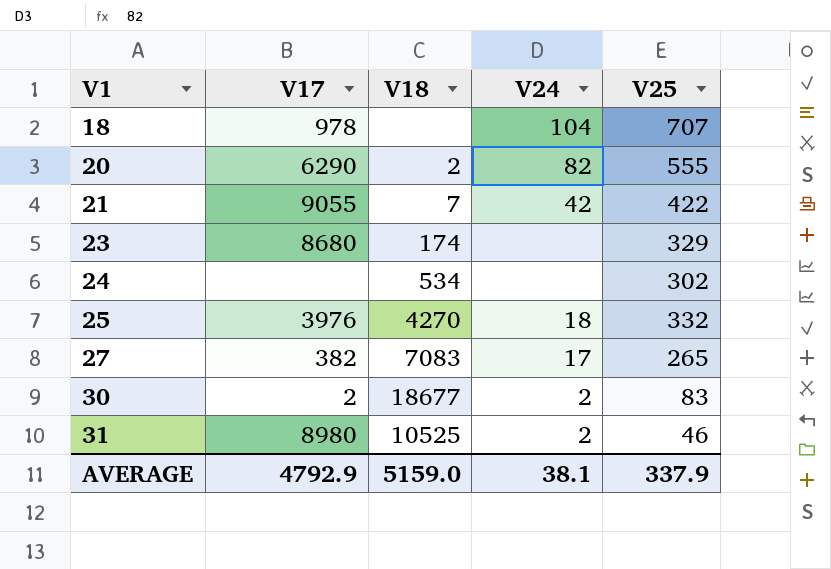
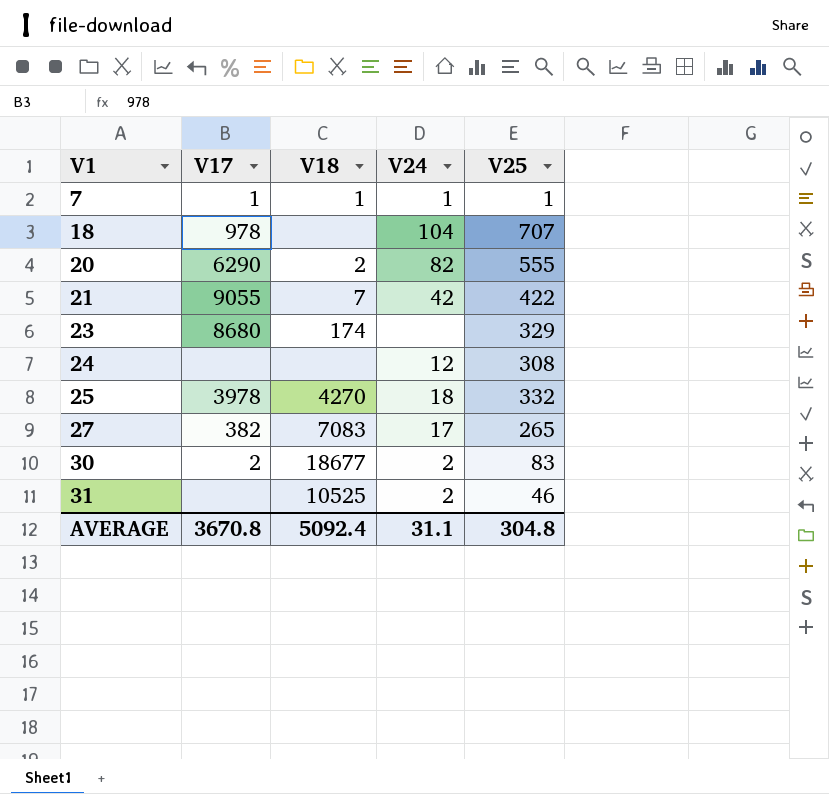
row 7: none -> 1 | 1 | 1 | 1
24 | V18: 534 -> none
24 | V24: none -> 12
24 | V25: 302 -> 308
25 | V17: 3976 -> 3978
31 | V17: 8980 -> none
AVERAGE | V17: 4792.9 -> 3670.8
AVERAGE | V18: 5159.0 -> 5092.4
AVERAGE | V24: 38.1 -> 31.1
AVERAGE | V25: 337.9 -> 304.8

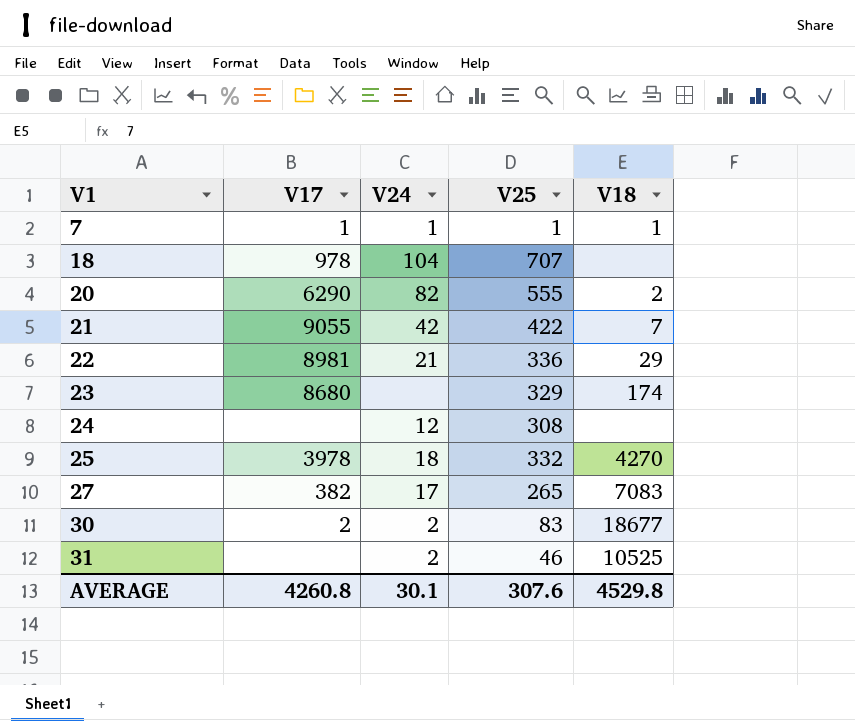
column V18 | position: 3 -> 5
row 22: none -> 8981 | 21 | 336 | 29
AVERAGE | V17: 3670.8 -> 4260.8
AVERAGE | V24: 31.1 -> 30.1
AVERAGE | V25: 304.8 -> 307.6
AVERAGE | V18: 5092.4 -> 4529.8

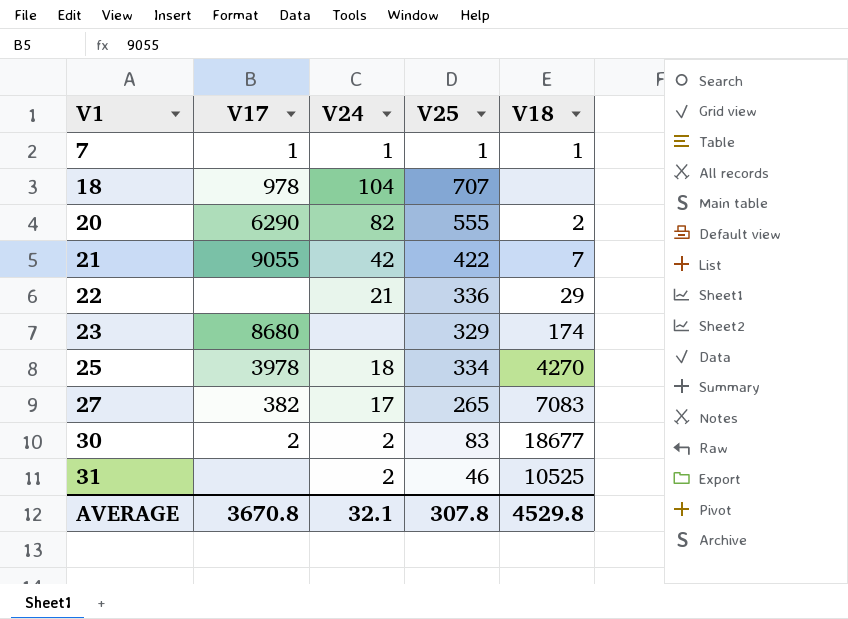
row 24: none | 12 | 308 | none -> none
22 | V17: 8981 -> none
25 | V25: 332 -> 334
AVERAGE | V17: 4260.8 -> 3670.8
AVERAGE | V24: 30.1 -> 32.1
AVERAGE | V25: 307.6 -> 307.8

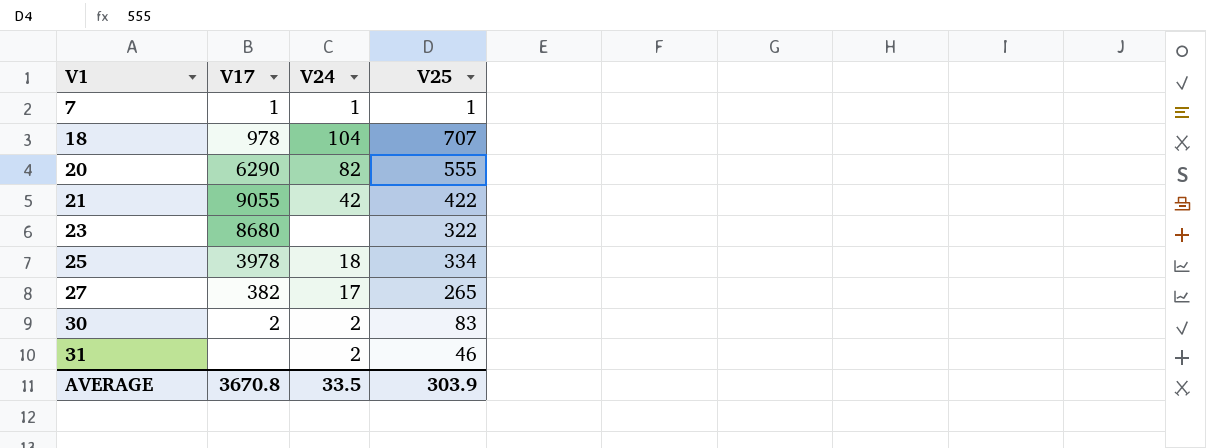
column V18 | position: 5 -> none
row 22: none | 21 | 336 | 29 -> none
23 | V25: 329 -> 322
AVERAGE | V24: 32.1 -> 33.5
AVERAGE | V25: 307.8 -> 303.9

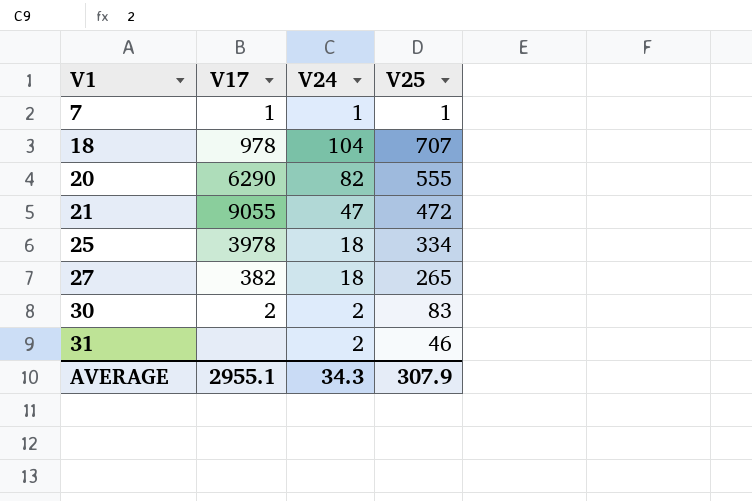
row 23: 8680 | none | 322 -> none
21 | V24: 42 -> 47
21 | V25: 422 -> 472
27 | V24: 17 -> 18
AVERAGE | V17: 3670.8 -> 2955.1
AVERAGE | V24: 33.5 -> 34.3
AVERAGE | V25: 303.9 -> 307.9

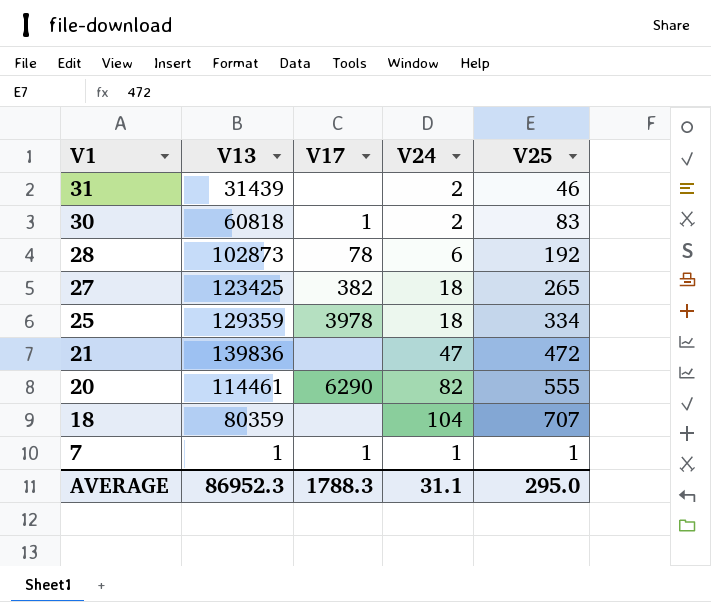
row order: V1 ascending -> V1 descending
column V13 | position: none -> 2
30 | V17: 2 -> 1
row 28: none -> 102873 | 78 | 6 | 192
21 | V17: 9055 -> none
18 | V17: 978 -> none
AVERAGE | V17: 2955.1 -> 1788.3
AVERAGE | V24: 34.3 -> 31.1
AVERAGE | V25: 307.9 -> 295.0

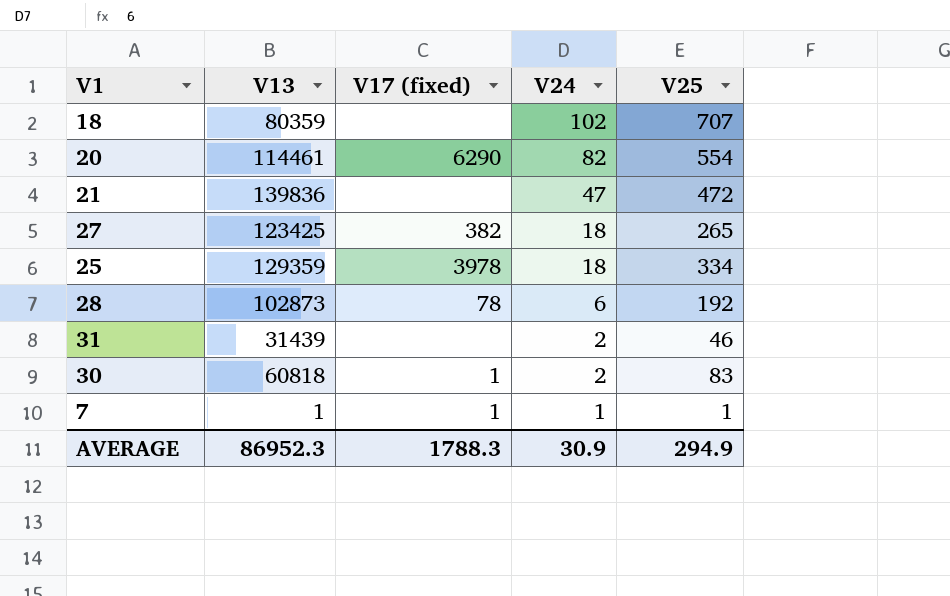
row order: V1 descending -> V24 descending
column name: V17 -> V17 (fixed)
18 | V24: 104 -> 102
20 | V25: 555 -> 554
AVERAGE | V24: 31.1 -> 30.9
AVERAGE | V25: 295.0 -> 294.9

